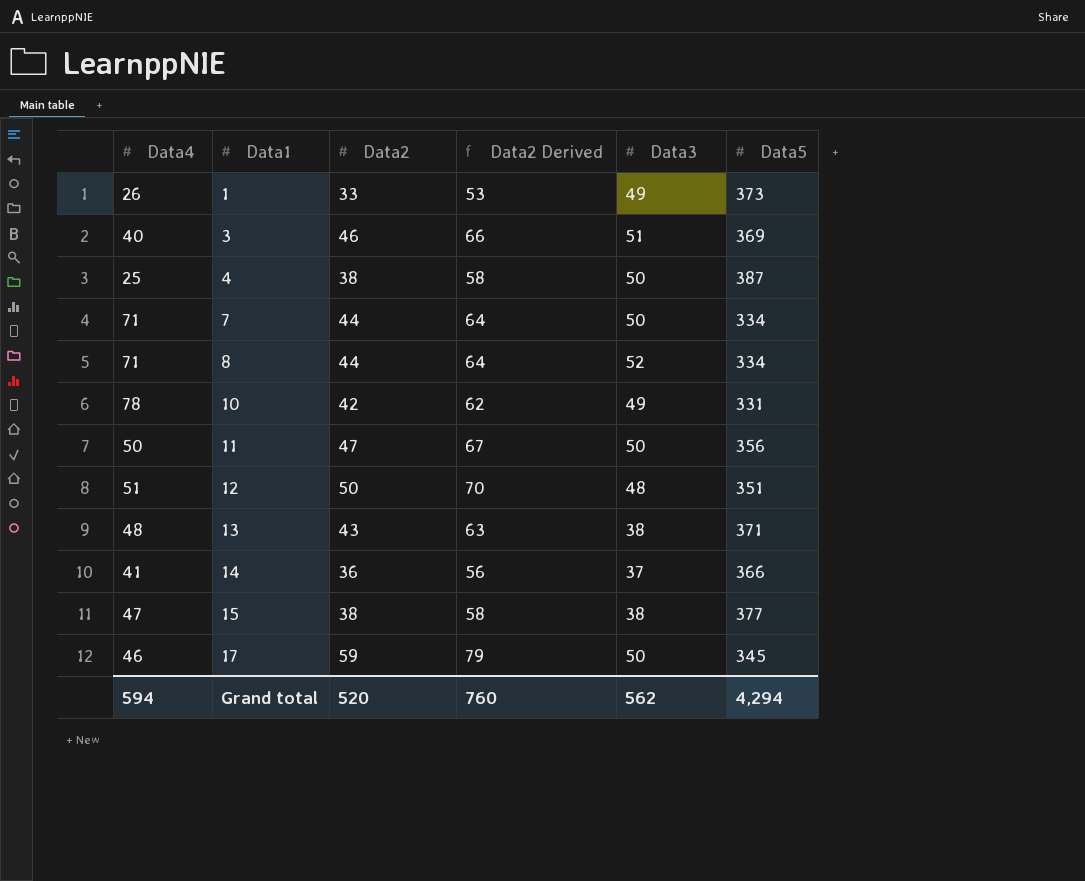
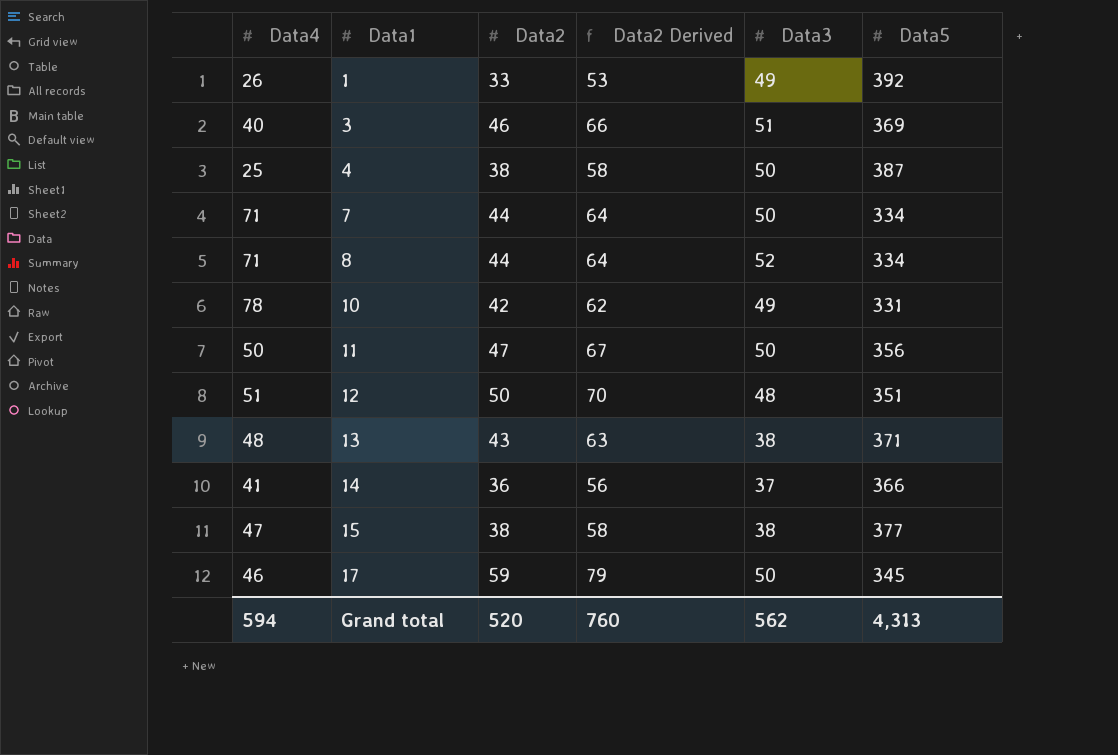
1 | Data5: 373 -> 392
Grand total | Data5: 4,294 -> 4,313

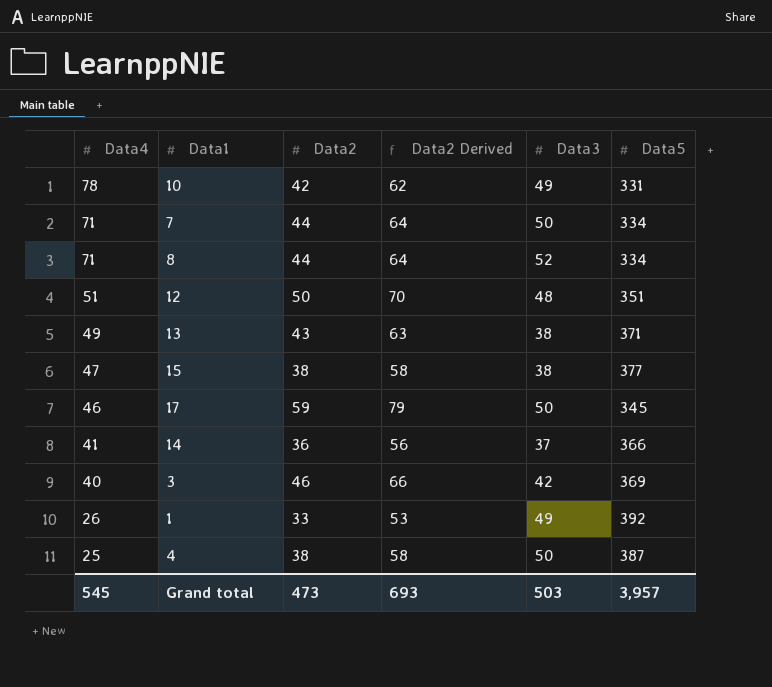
row order: Data1 ascending -> Data4 descending
row 11: 50 | 47 | 67 | 50 | 356 -> none
13 | Data4: 48 -> 49
3 | Data3: 51 -> 42
Grand total | Data4: 594 -> 545
Grand total | Data2: 520 -> 473
Grand total | Data2 Derived: 760 -> 693
Grand total | Data3: 562 -> 503
Grand total | Data5: 4,313 -> 3,957

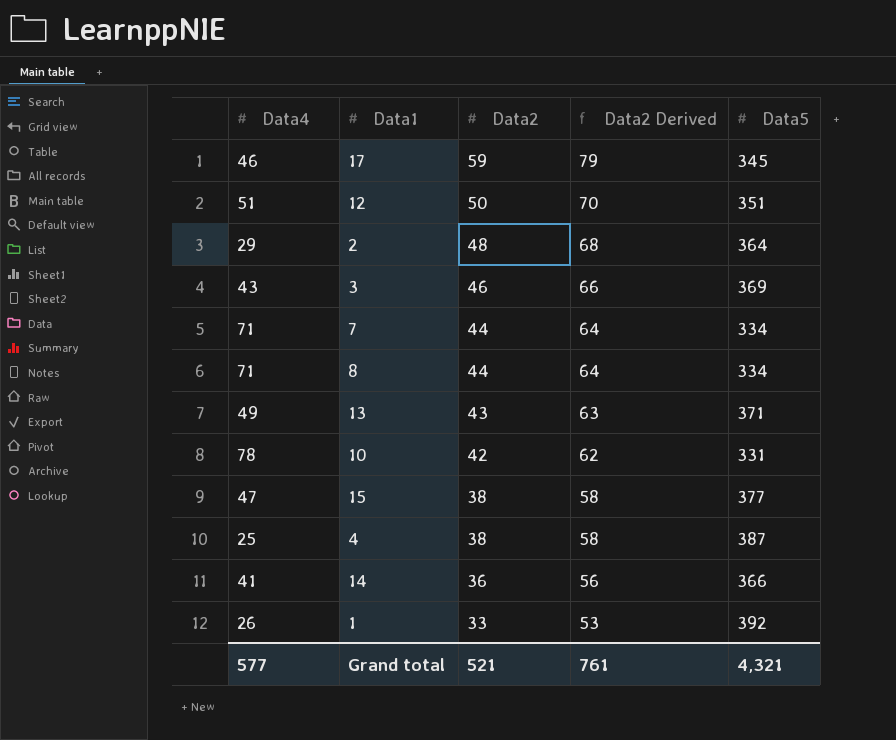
row order: Data4 descending -> Data2 descending
column Data3 | position: 5 -> none
row 2: none -> 29 | 48 | 68 | 364
3 | Data4: 40 -> 43
Grand total | Data4: 545 -> 577
Grand total | Data2: 473 -> 521
Grand total | Data2 Derived: 693 -> 761
Grand total | Data5: 3,957 -> 4,321

